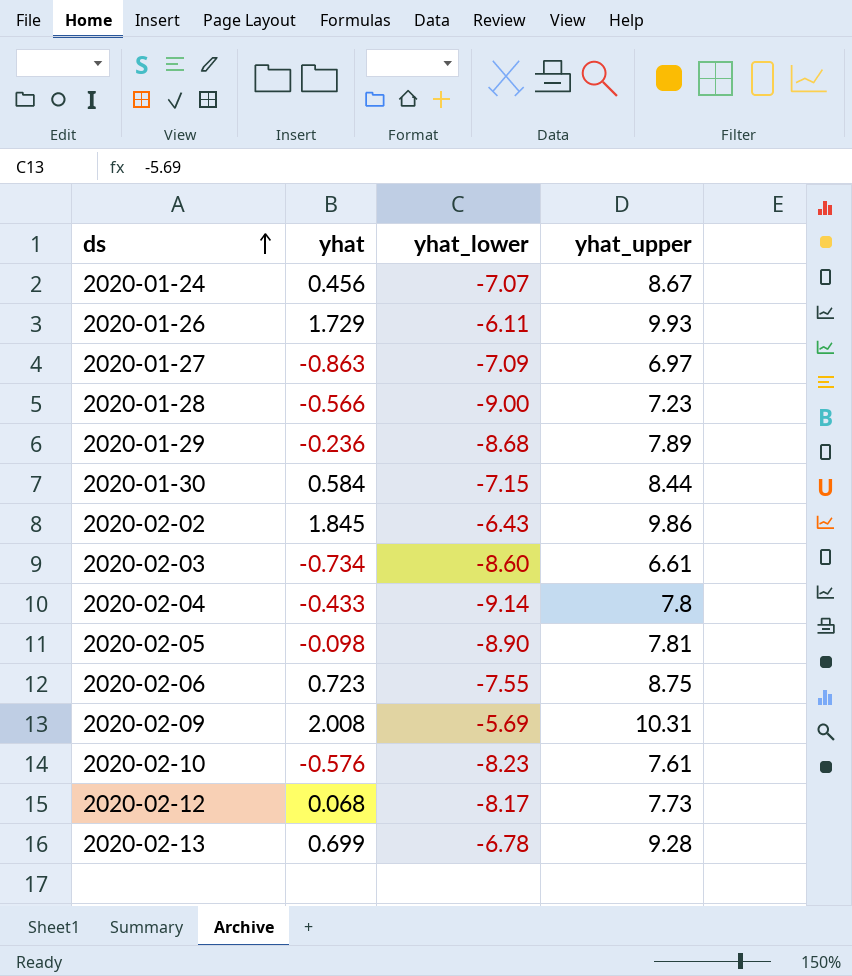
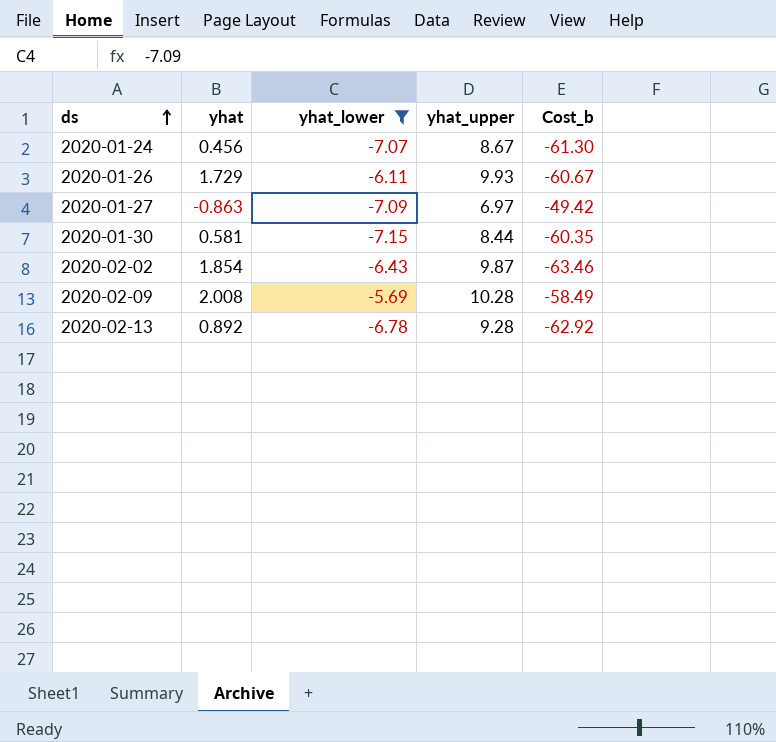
filter: none -> yhat_lower >= -7.15
column Cost_b | formula: none -> [yhat_lower] * [yhat_upper]
2020-01-30 | yhat: 0.584 -> 0.581
2020-02-02 | yhat: 1.845 -> 1.854
2020-02-02 | yhat_upper: 9.86 -> 9.87
2020-02-09 | yhat_upper: 10.31 -> 10.28
2020-02-13 | yhat: 0.699 -> 0.892

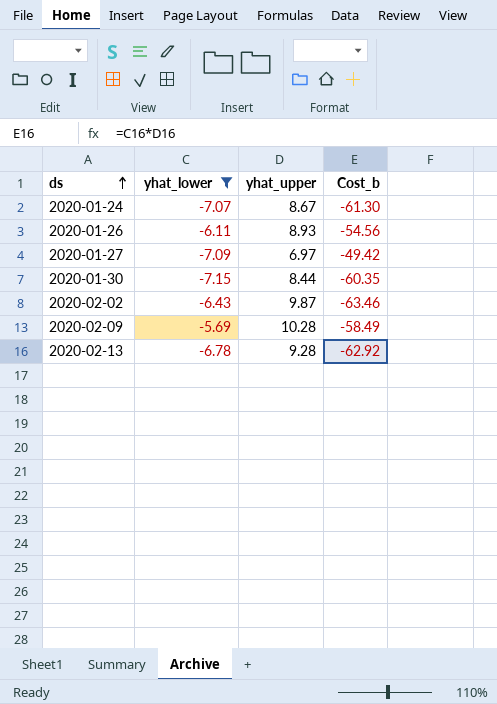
column yhat | position: 2 -> none
2020-01-26 | yhat_upper: 9.93 -> 8.93
2020-01-26 | Cost_b: -60.67 -> -54.56

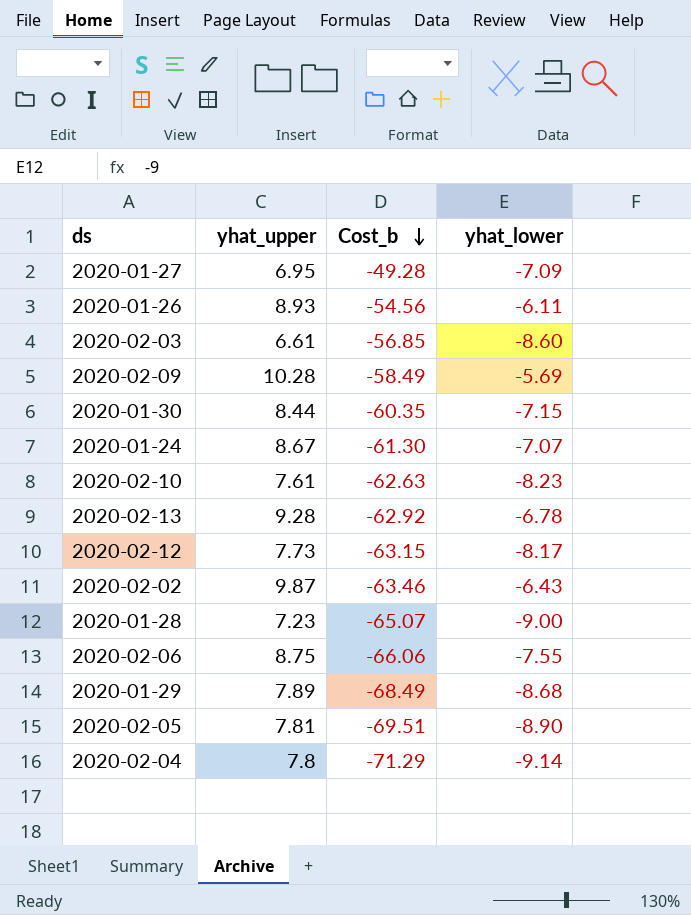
filter: yhat_lower >= -7.15 -> none
row order: ds ascending -> Cost_b descending
column yhat_lower | position: 2 -> 4
2020-01-27 | yhat_upper: 6.97 -> 6.95
2020-01-27 | Cost_b: -49.42 -> -49.28

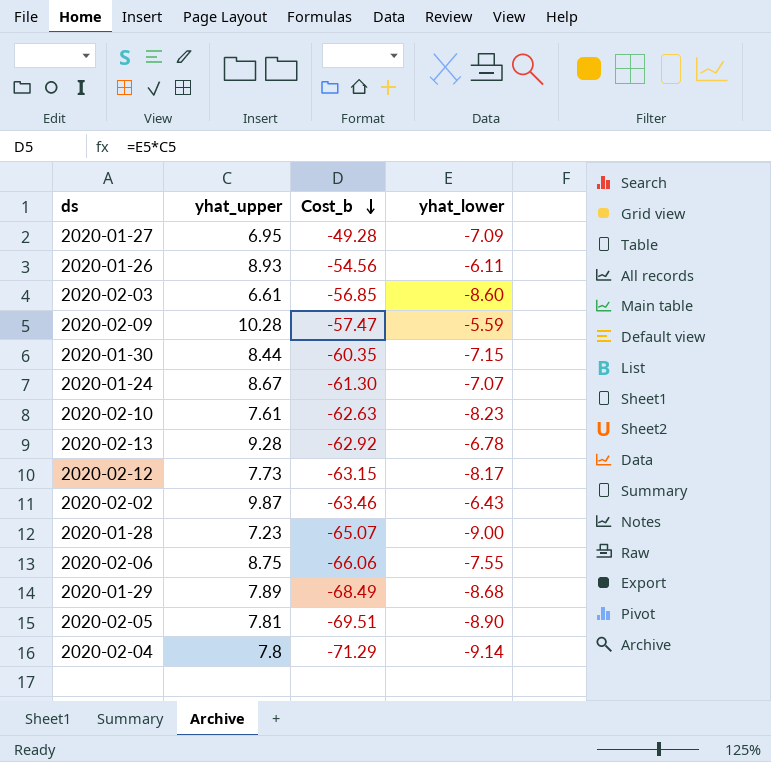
2020-02-09 | Cost_b: -58.49 -> -57.47
2020-02-09 | yhat_lower: -5.69 -> -5.59

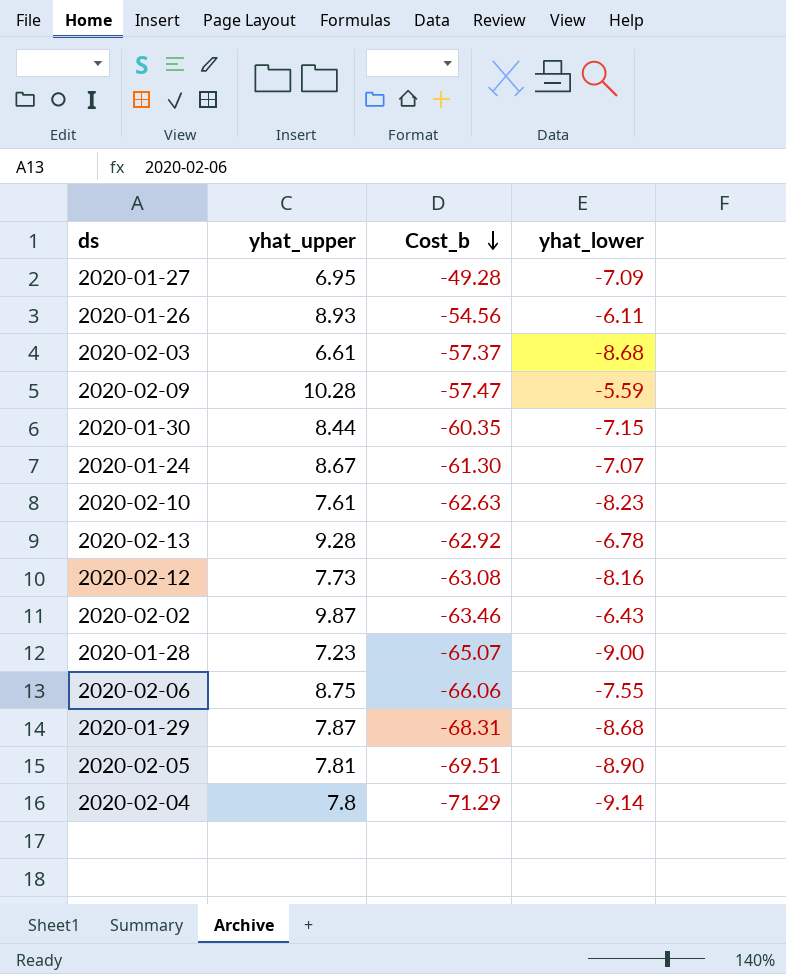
2020-02-03 | Cost_b: -56.85 -> -57.37
2020-02-03 | yhat_lower: -8.60 -> -8.68
2020-02-12 | Cost_b: -63.15 -> -63.08
2020-02-12 | yhat_lower: -8.17 -> -8.16
2020-01-29 | yhat_upper: 7.89 -> 7.87
2020-01-29 | Cost_b: -68.49 -> -68.31

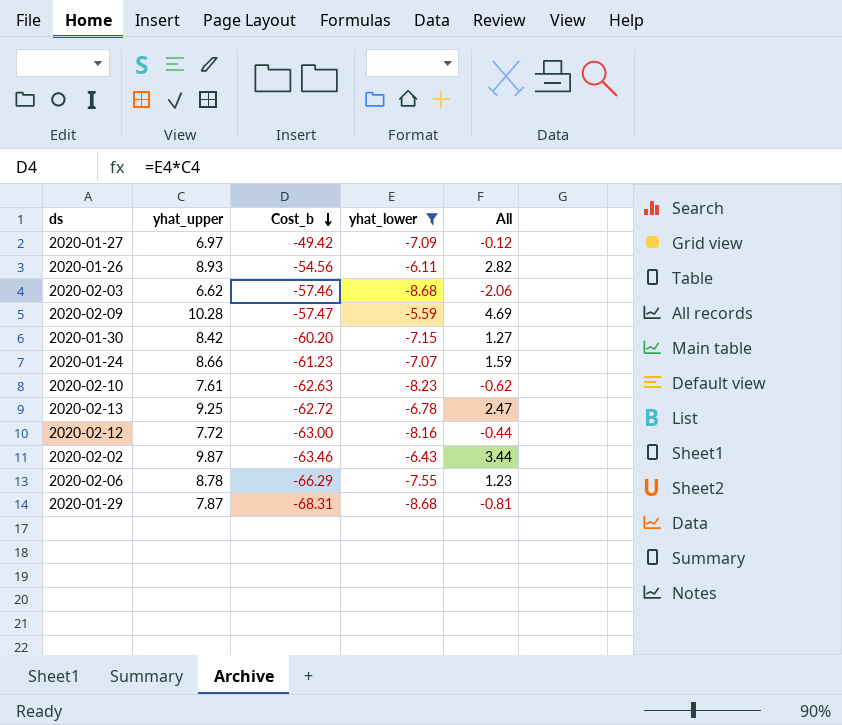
filter: none -> yhat_lower >= -8.68
column All | formula: none -> [yhat_upper] + [yhat_lower]
2020-01-27 | yhat_upper: 6.95 -> 6.97
2020-01-27 | Cost_b: -49.28 -> -49.42
2020-02-03 | yhat_upper: 6.61 -> 6.62
2020-02-03 | Cost_b: -57.37 -> -57.46
2020-01-30 | yhat_upper: 8.44 -> 8.42
2020-01-30 | Cost_b: -60.35 -> -60.20
2020-01-24 | yhat_upper: 8.67 -> 8.66
2020-01-24 | Cost_b: -61.30 -> -61.23
2020-02-13 | yhat_upper: 9.28 -> 9.25
2020-02-13 | Cost_b: -62.92 -> -62.72
2020-02-12 | yhat_upper: 7.73 -> 7.72
2020-02-12 | Cost_b: -63.08 -> -63.00
2020-02-06 | yhat_upper: 8.75 -> 8.78
2020-02-06 | Cost_b: -66.06 -> -66.29

